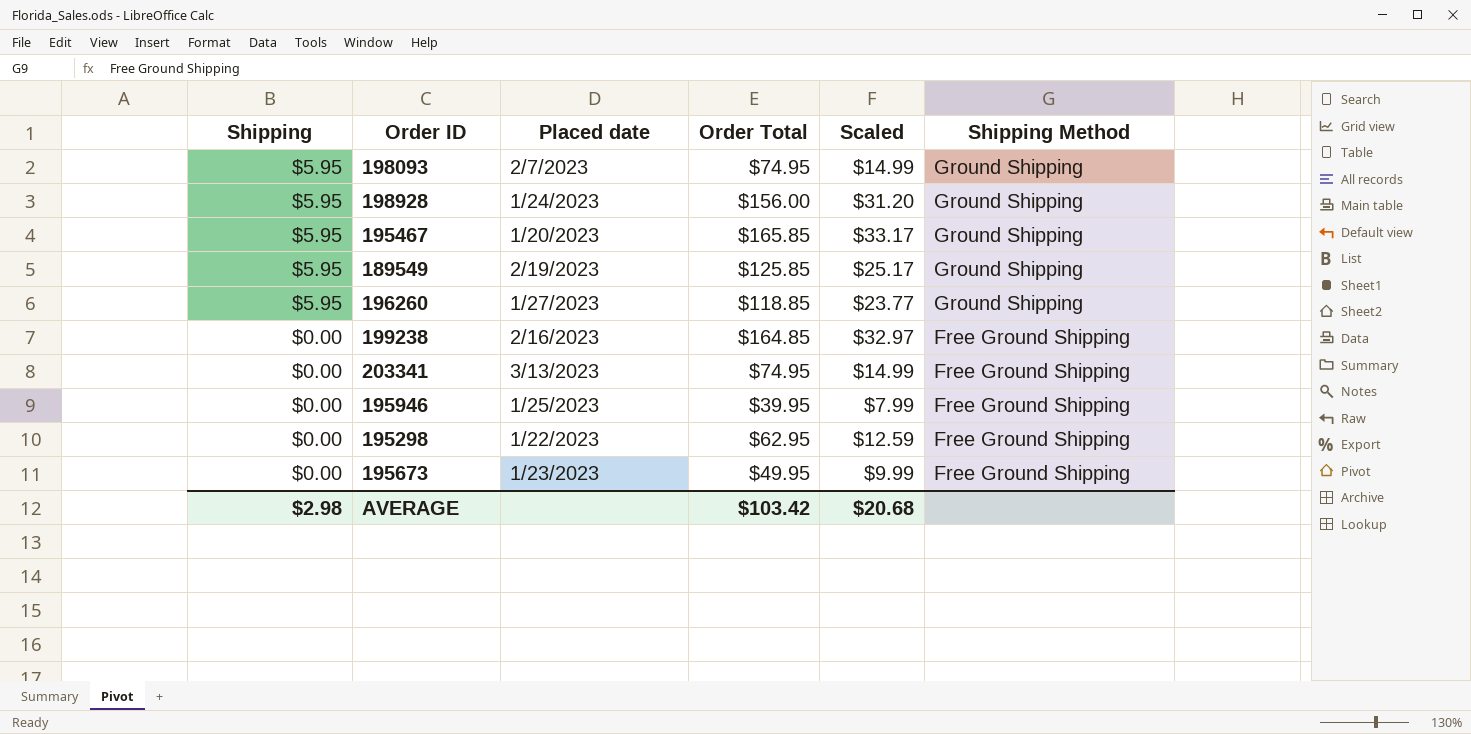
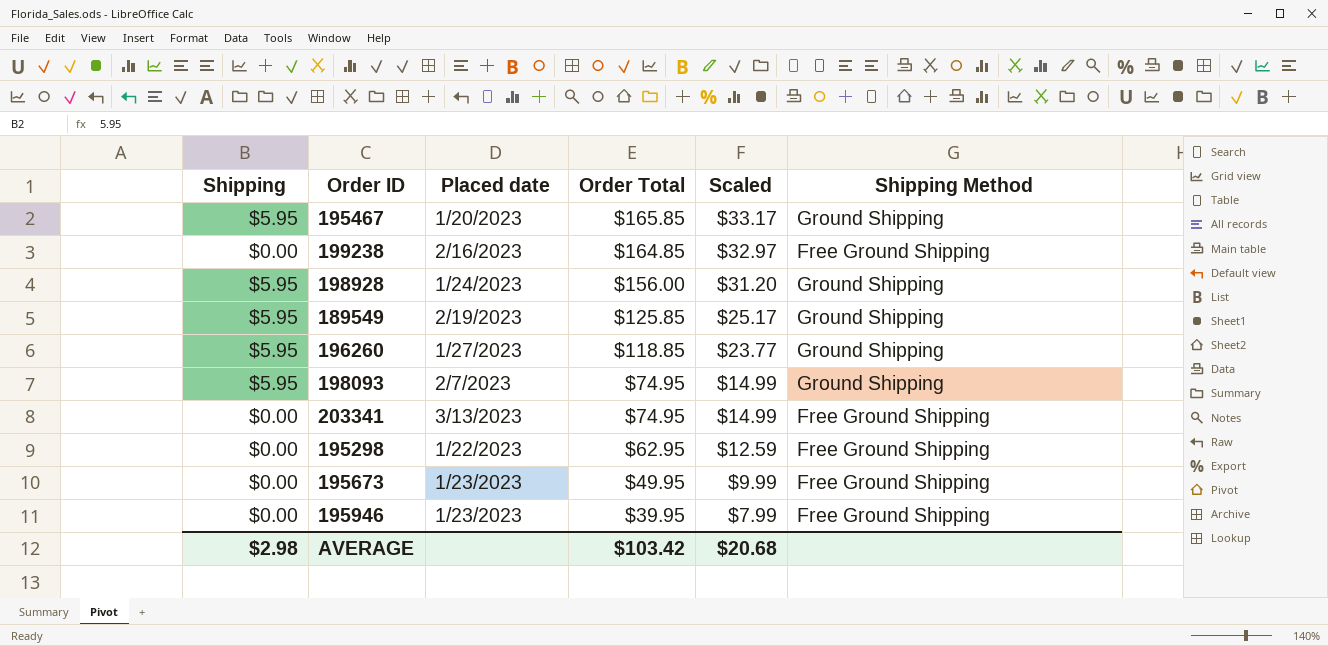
row order: Shipping descending -> Order Total descending
195946 | Placed date: 1/25/2023 -> 1/23/2023

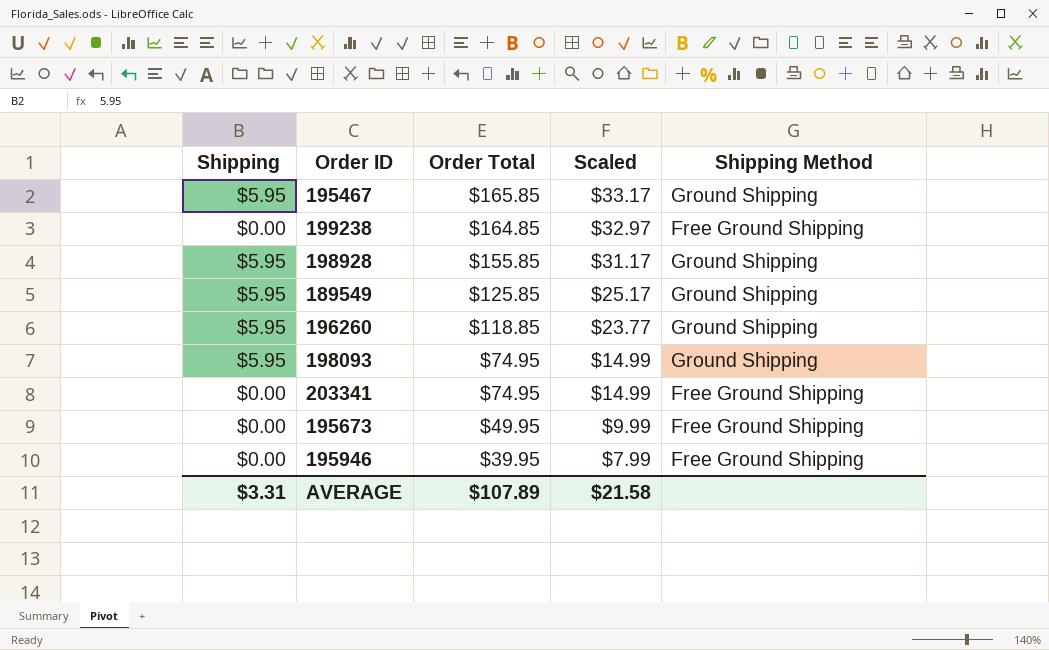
column Placed date | position: 3 -> none
row 195298: $0.00 | 1/22/2023 | $62.95 | $12.59 | Free Ground Shipping -> none
198928 | Order Total: $156.00 -> $155.85
198928 | Scaled: $31.20 -> $31.17
AVERAGE | Shipping: $2.98 -> $3.31
AVERAGE | Order Total: $103.42 -> $107.89
AVERAGE | Scaled: $20.68 -> $21.58

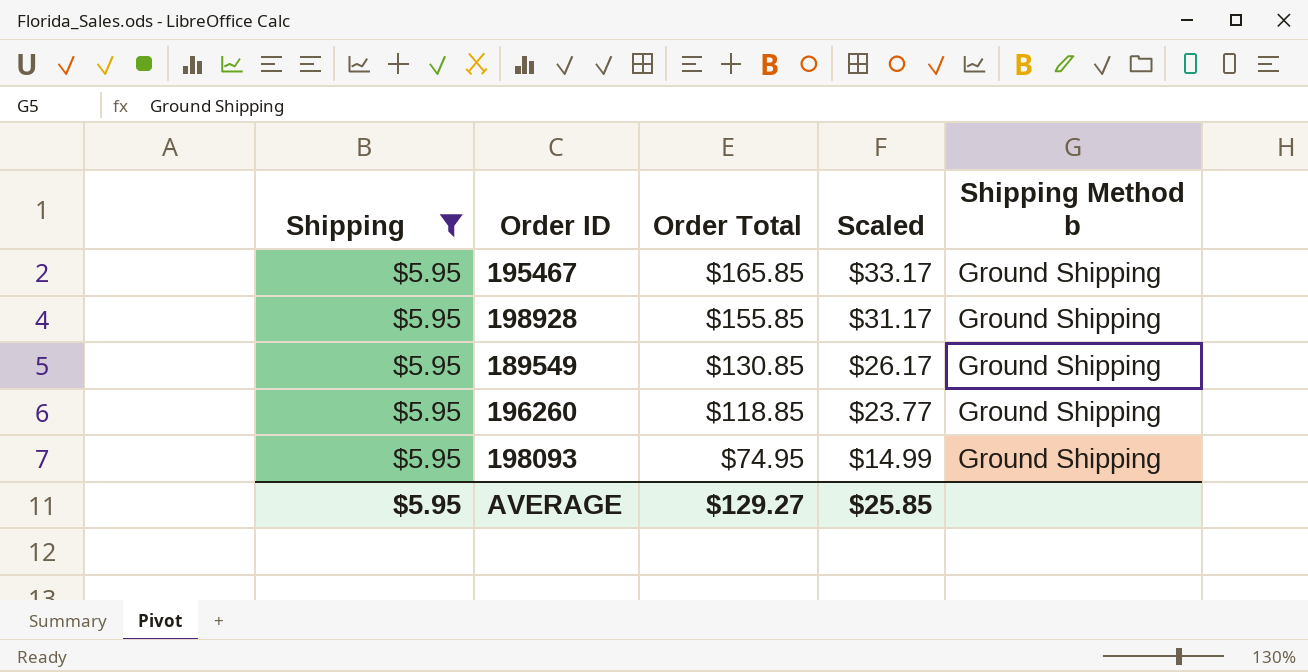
filter: none -> Shipping = $5.95
column name: Shipping Method -> Shipping Method b
189549 | Order Total: $125.85 -> $130.85
189549 | Scaled: $25.17 -> $26.17
AVERAGE | Shipping: $3.31 -> $5.95
AVERAGE | Order Total: $107.89 -> $129.27
AVERAGE | Scaled: $21.58 -> $25.85

